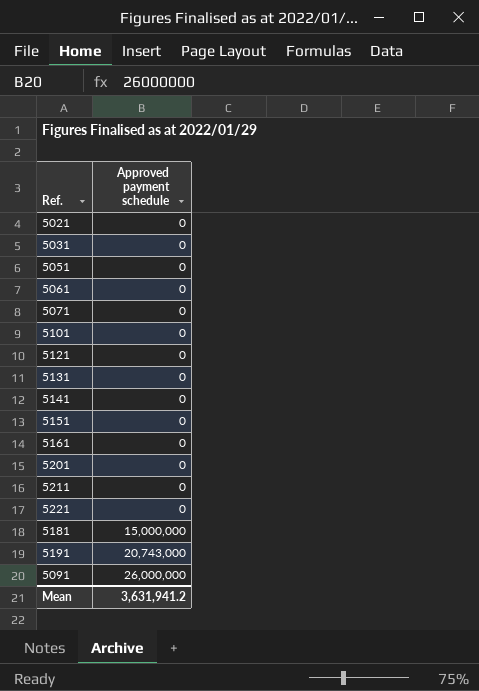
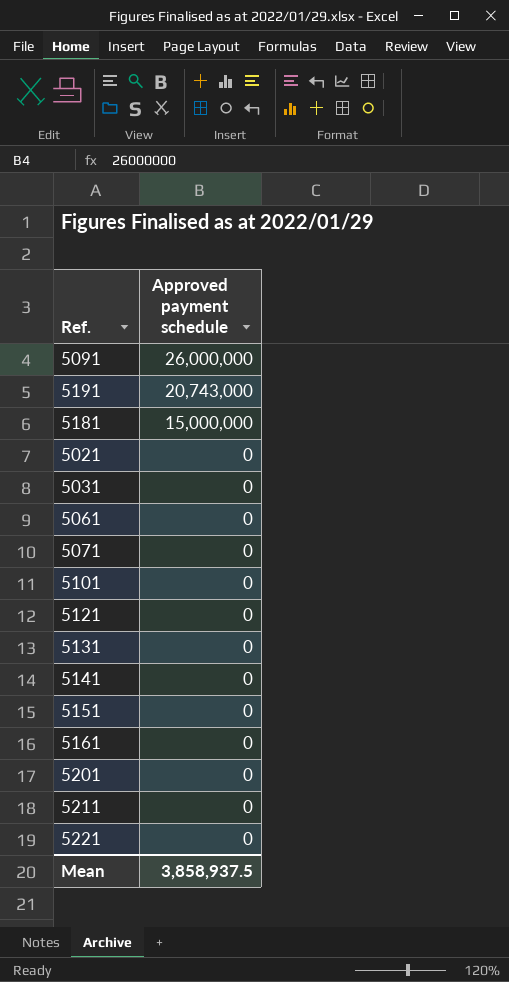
row order: Approved payment schedule ascending -> Approved payment schedule descending
row 5051: 0 -> none
Mean | Approved payment schedule: 3,631,941.2 -> 3,858,937.5

